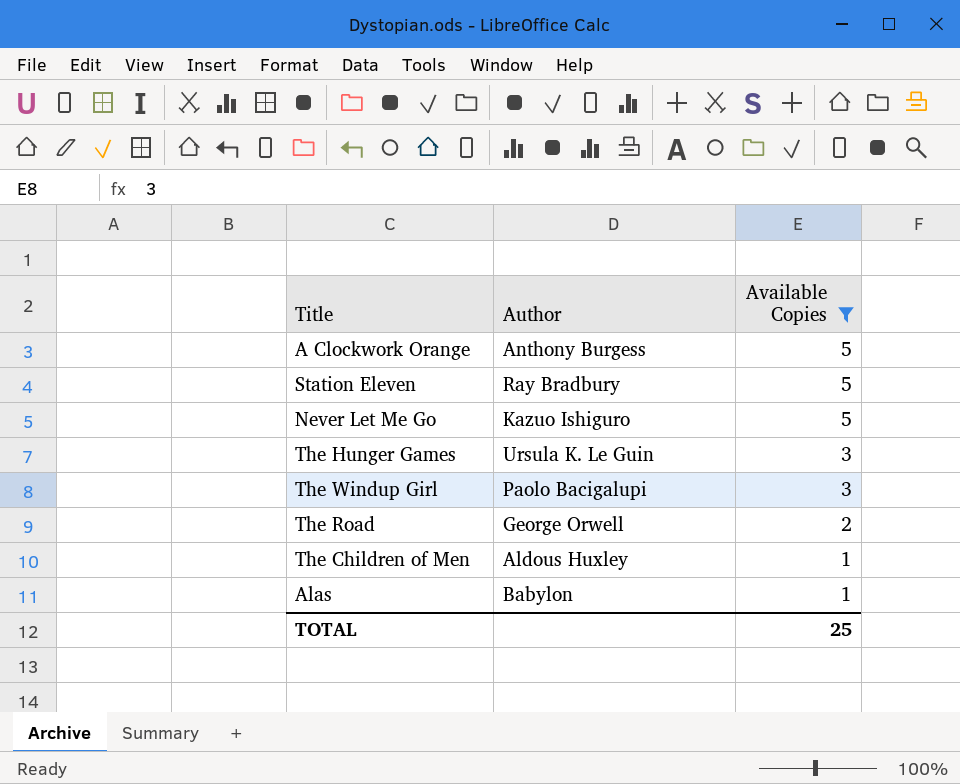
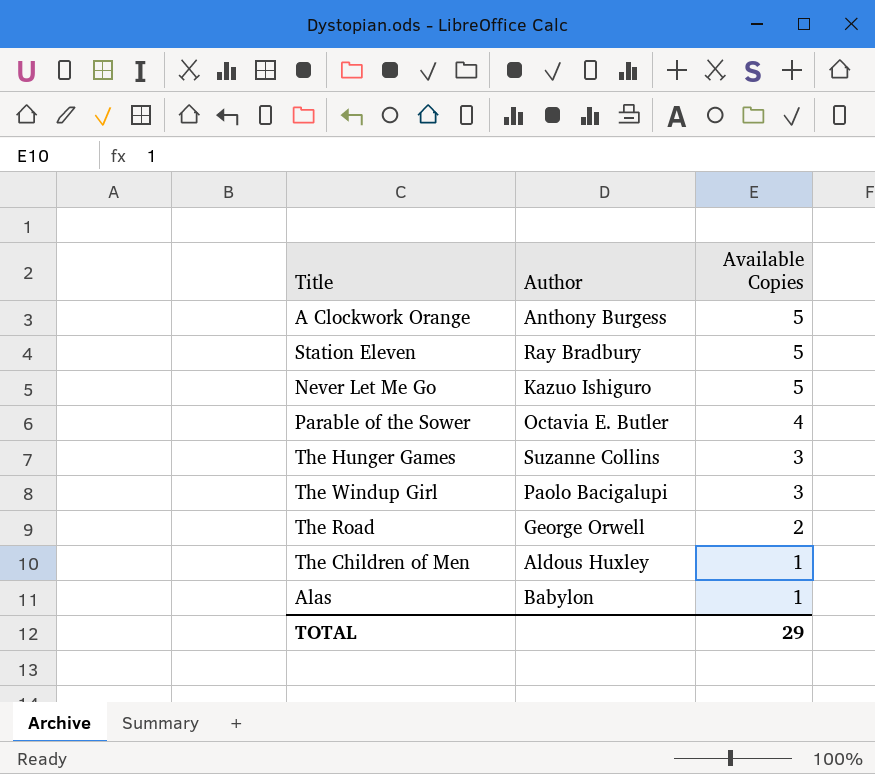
filter: Available Copies != 4 -> none
The Hunger Games | Author: Ursula K. Le Guin -> Suzanne Collins
TOTAL | Available Copies: 25 -> 29

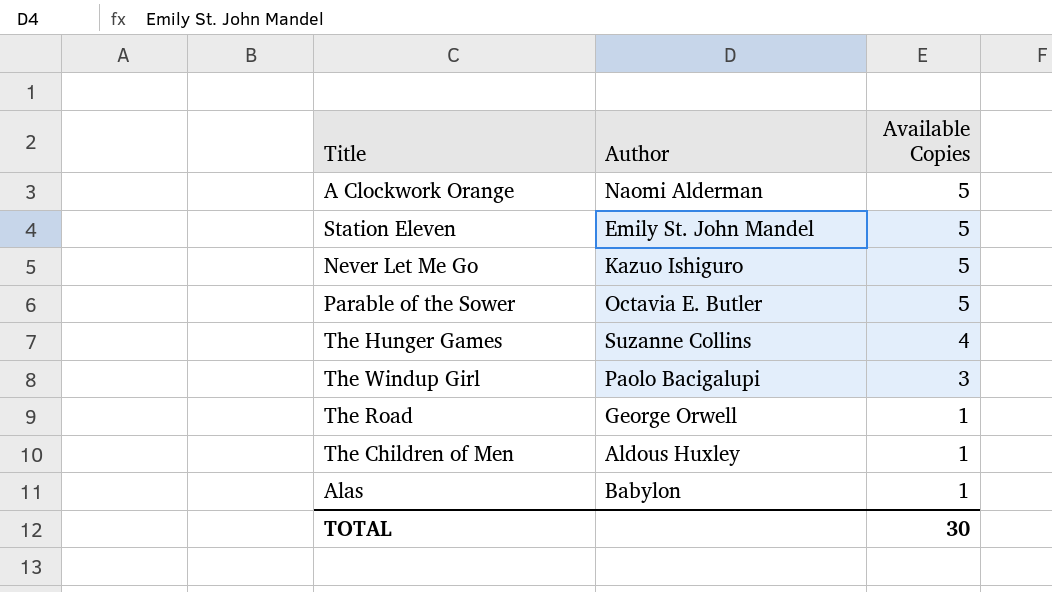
A Clockwork Orange | Author: Anthony Burgess -> Naomi Alderman
Station Eleven | Author: Ray Bradbury -> Emily St. John Mandel
Parable of the Sower | Available Copies: 4 -> 5
The Hunger Games | Available Copies: 3 -> 4
The Road | Available Copies: 2 -> 1
TOTAL | Available Copies: 29 -> 30

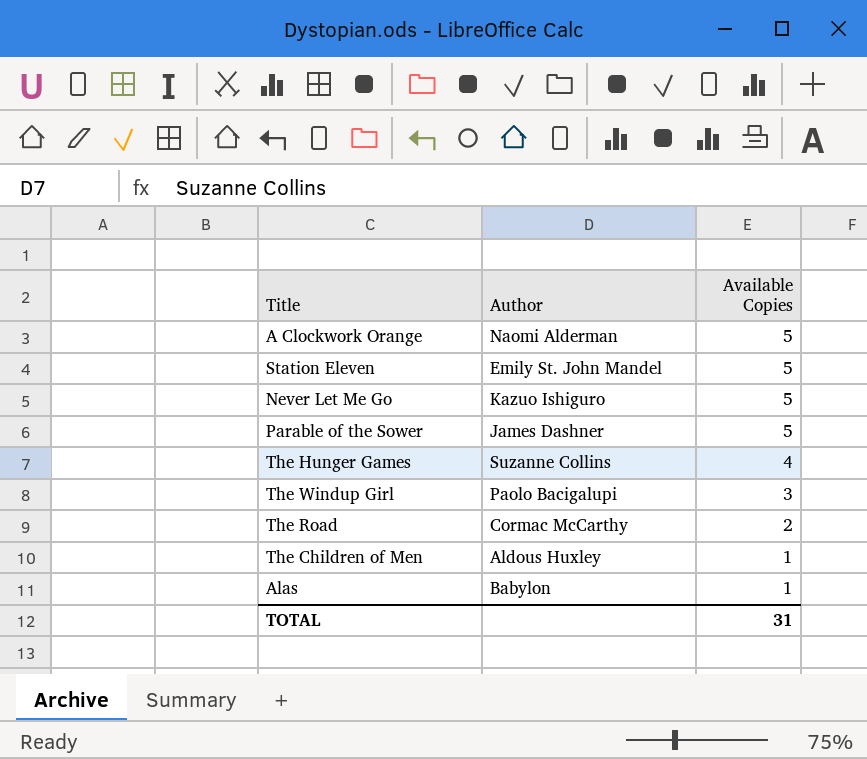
Parable of the Sower | Author: Octavia E. Butler -> James Dashner
The Road | Author: George Orwell -> Cormac McCarthy
The Road | Available Copies: 1 -> 2
TOTAL | Available Copies: 30 -> 31

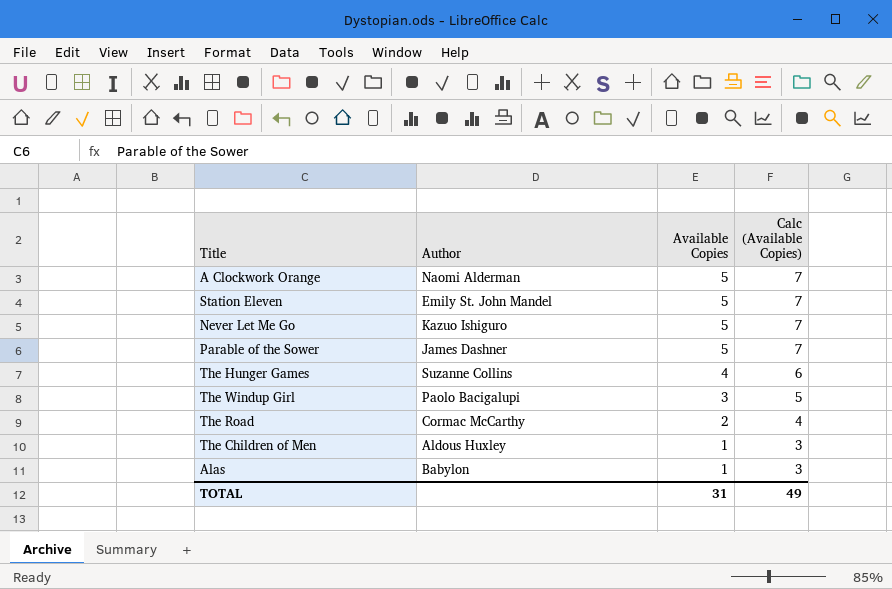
column Calc (Available Copies) | formula: none -> [Available Copies] + 2

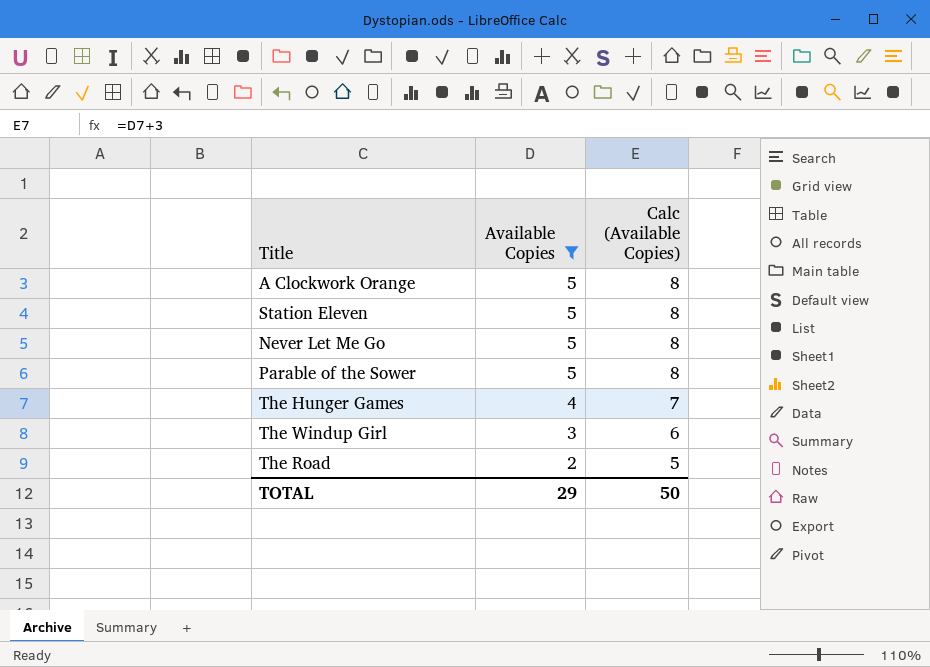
filter: none -> Available Copies != 1
column Author | position: 2 -> none
column Calc (Available Copies) | formula: [Available Copies] + 2 -> [Available Copies] + 3
TOTAL | Available Copies: 31 -> 29
TOTAL | Calc (Available Copies): 49 -> 50

